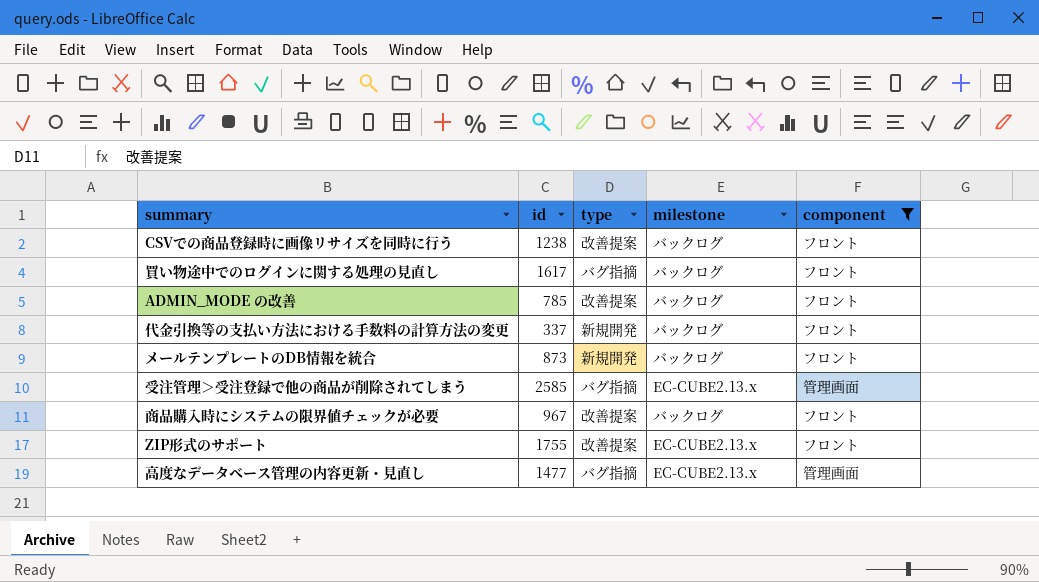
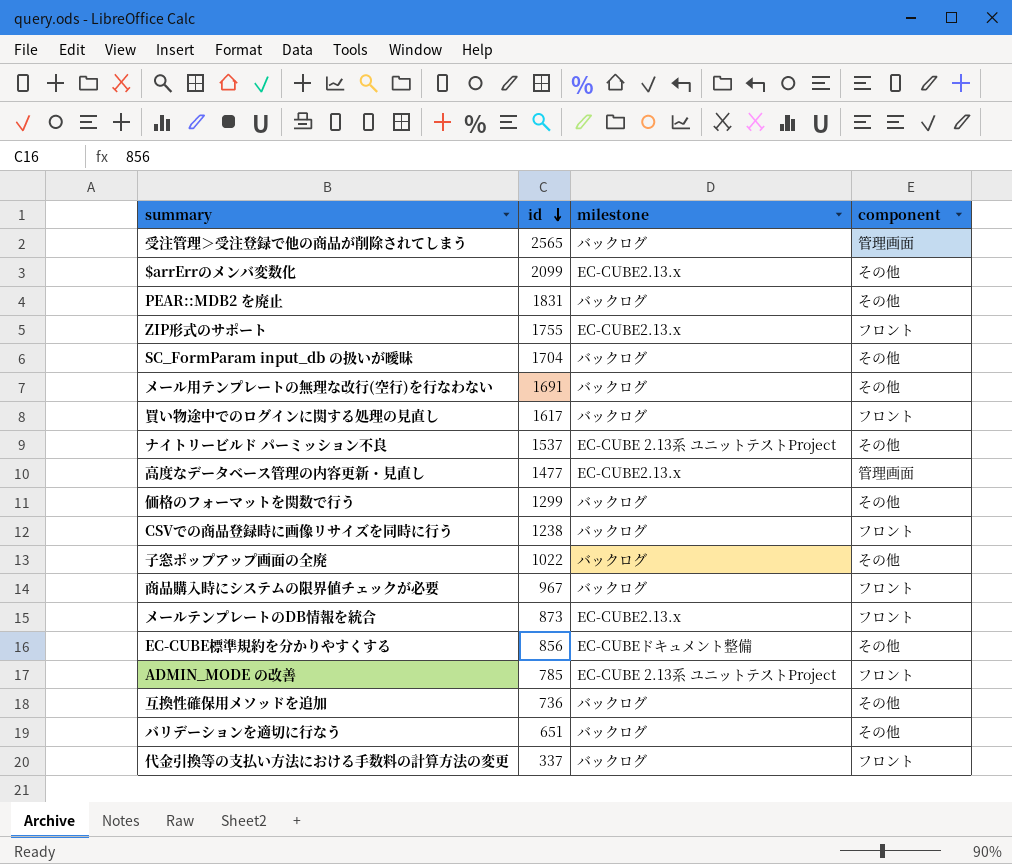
filter: component != その他 -> none
row order: none -> id descending
column type | position: 3 -> none
受注管理＞受注登録で他の商品が削除されてしまう | id: 2585 -> 2565
受注管理＞受注登録で他の商品が削除されてしまう | milestone: EC-CUBE2.13.x -> バックログ
メールテンプレートのDB情報を統合 | milestone: バックログ -> EC-CUBE2.13.x
ADMIN_MODE の改善 | milestone: バックログ -> EC-CUBE 2.13系 ユニットテストProject

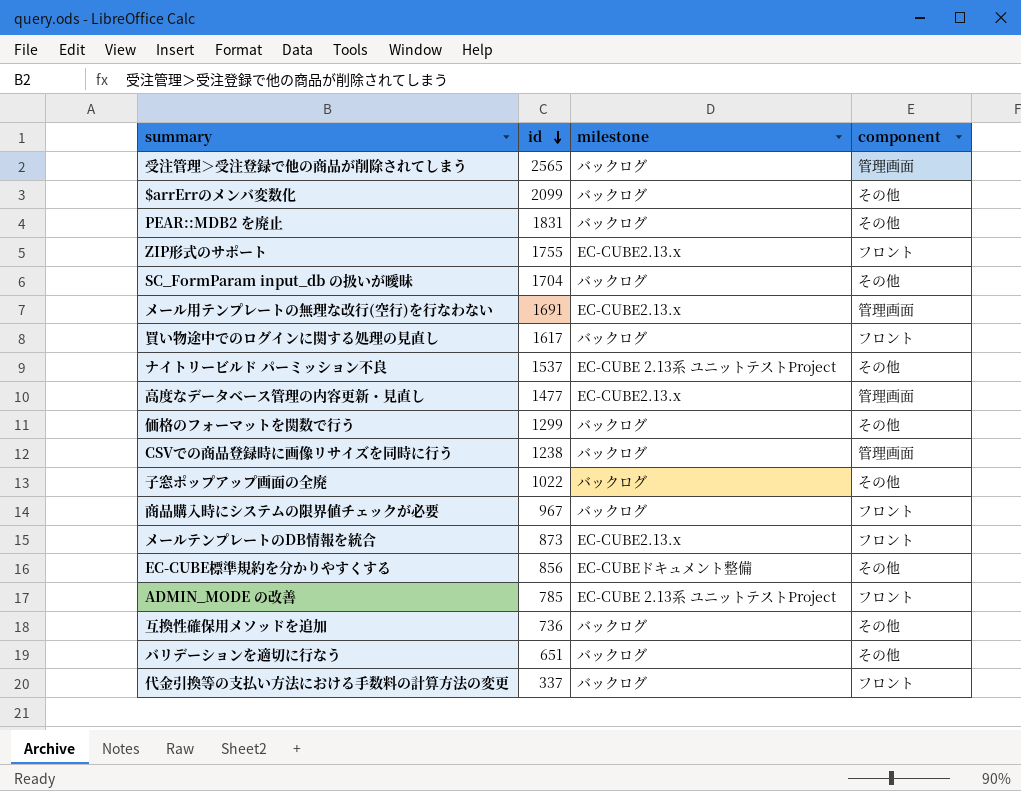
$arrErrのメンバ変数化 | milestone: EC-CUBE2.13.x -> バックログ
メール用テンプレートの無理な改行(空行)を行なわない | milestone: バックログ -> EC-CUBE2.13.x
メール用テンプレートの無理な改行(空行)を行なわない | component: その他 -> 管理画面
CSVでの商品登録時に画像リサイズを同時に行う | component: フロント -> 管理画面

